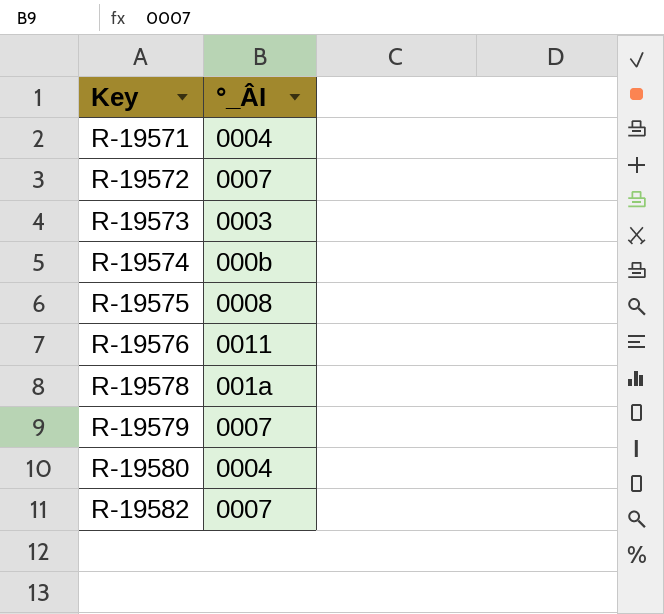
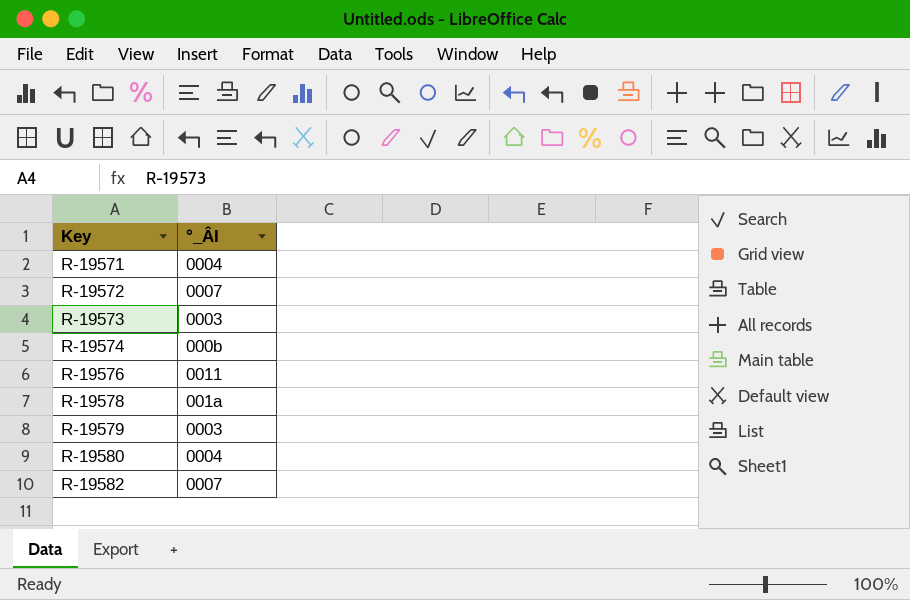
row R-19575: 0008 -> none
R-19579 | °_ÂI: 0007 -> 0003

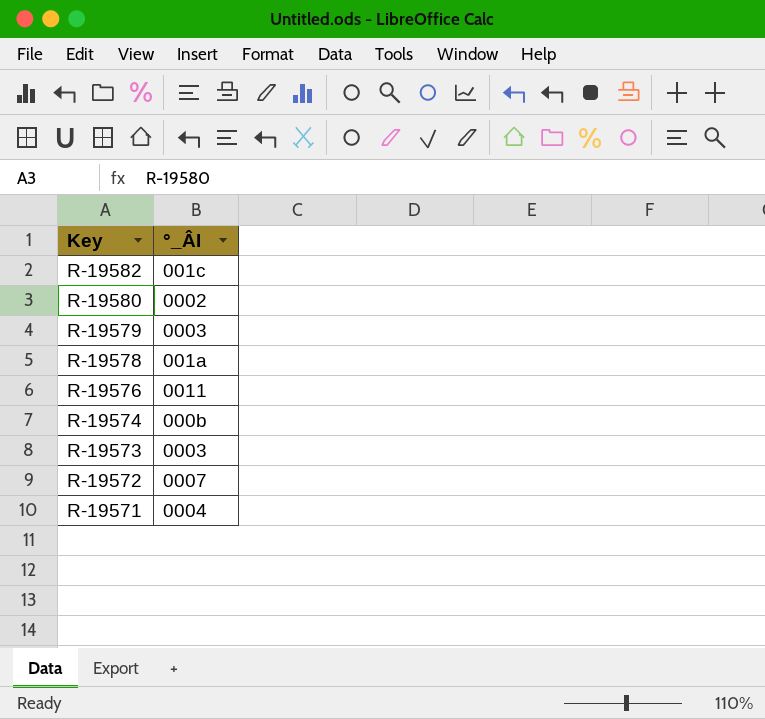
row order: Key ascending -> Key descending
R-19582 | °_ÂI: 0007 -> 001c
R-19580 | °_ÂI: 0004 -> 0002

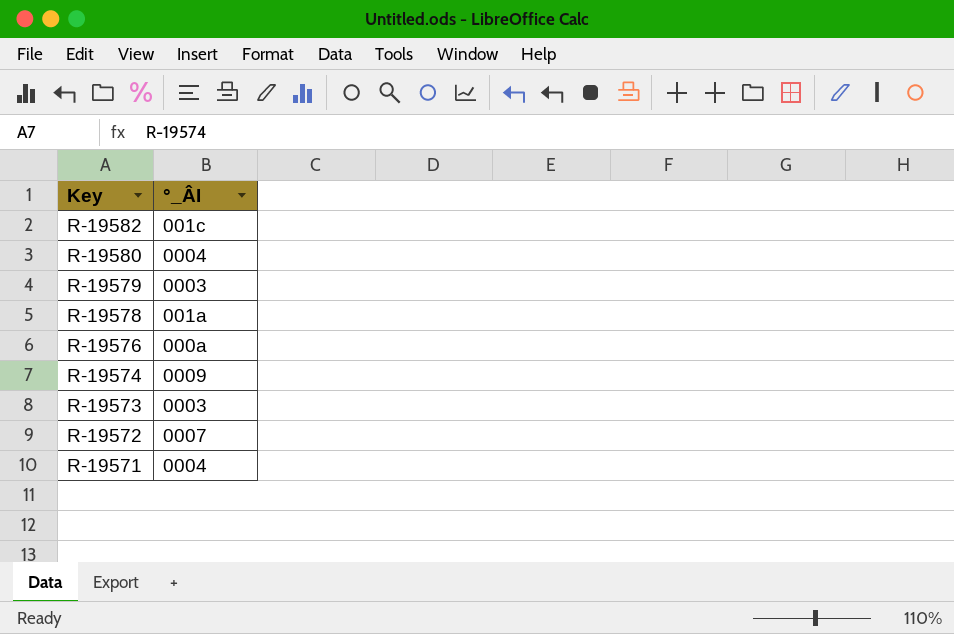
R-19580 | °_ÂI: 0002 -> 0004
R-19576 | °_ÂI: 0011 -> 000a
R-19574 | °_ÂI: 000b -> 0009

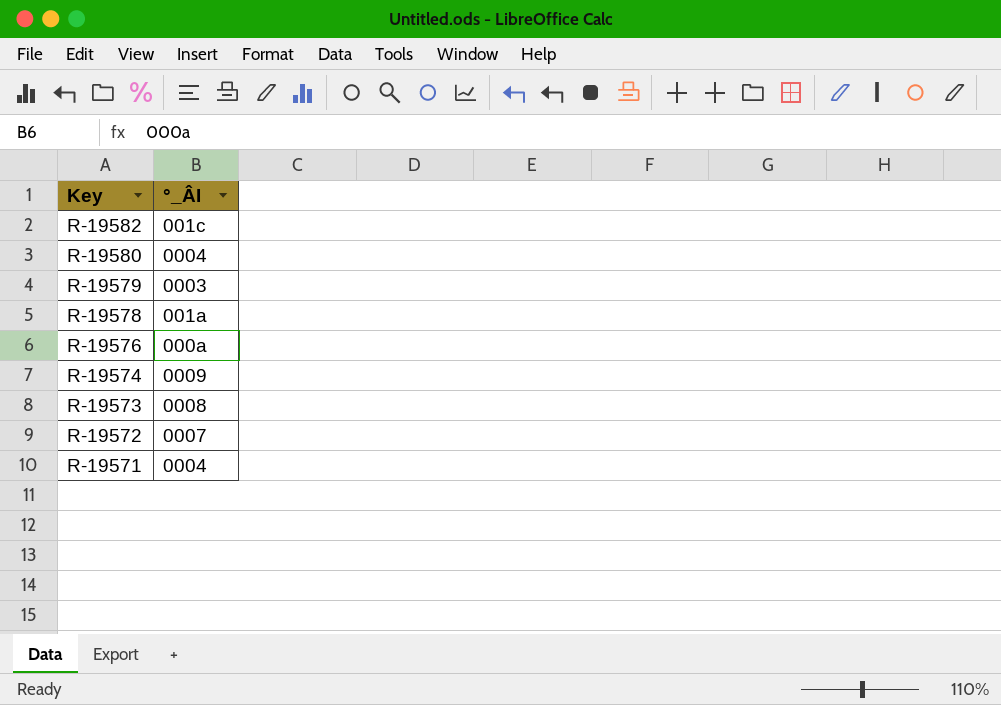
R-19573 | °_ÂI: 0003 -> 0008

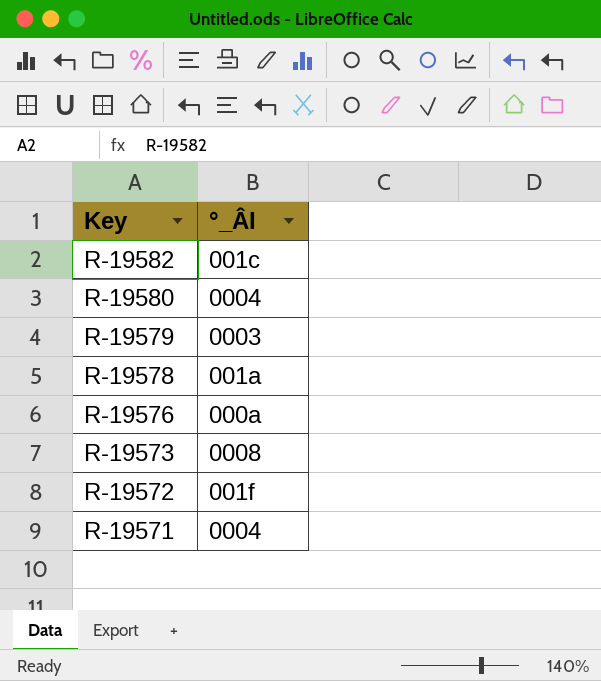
row R-19574: 0009 -> none
R-19572 | °_ÂI: 0007 -> 001f

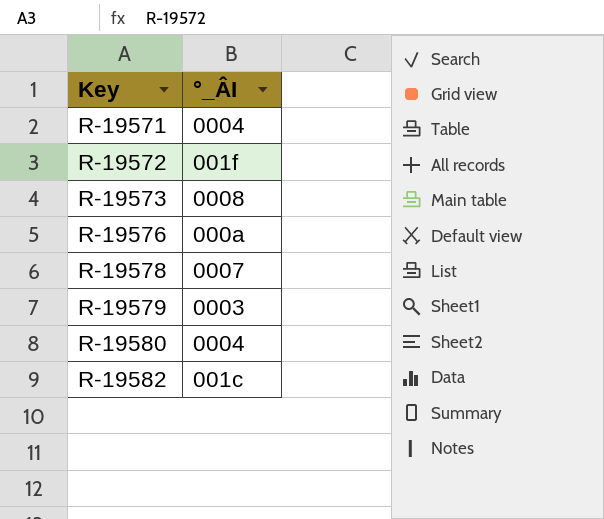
row order: Key descending -> Key ascending
R-19578 | °_ÂI: 001a -> 0007

